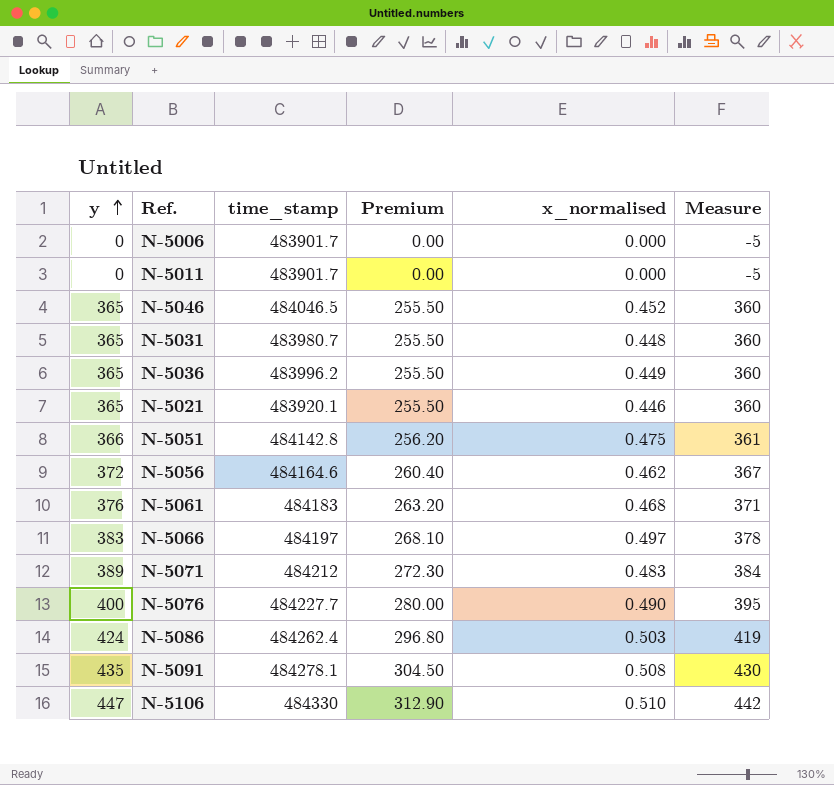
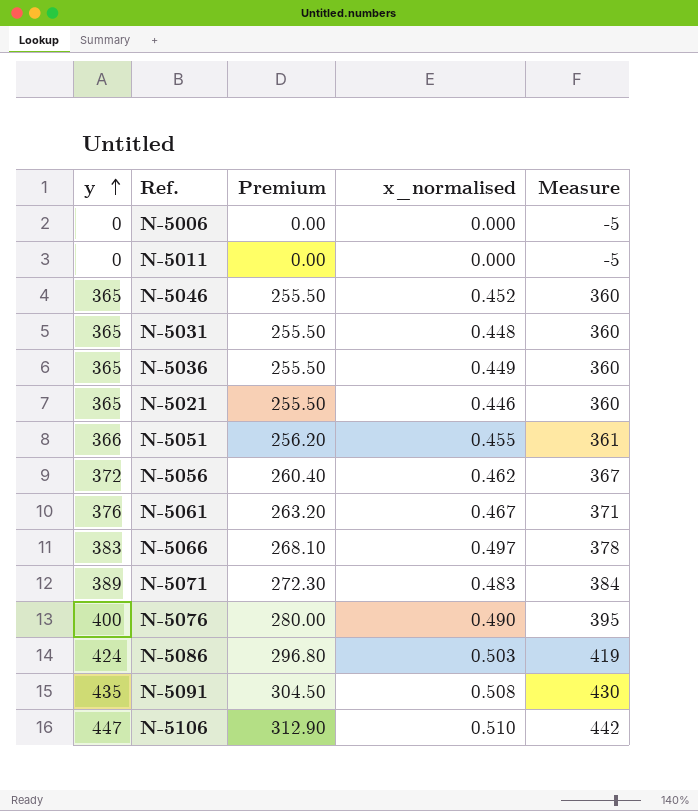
column time_stamp | position: 3 -> none
N-5051 | x_normalised: 0.475 -> 0.455
N-5061 | x_normalised: 0.468 -> 0.467

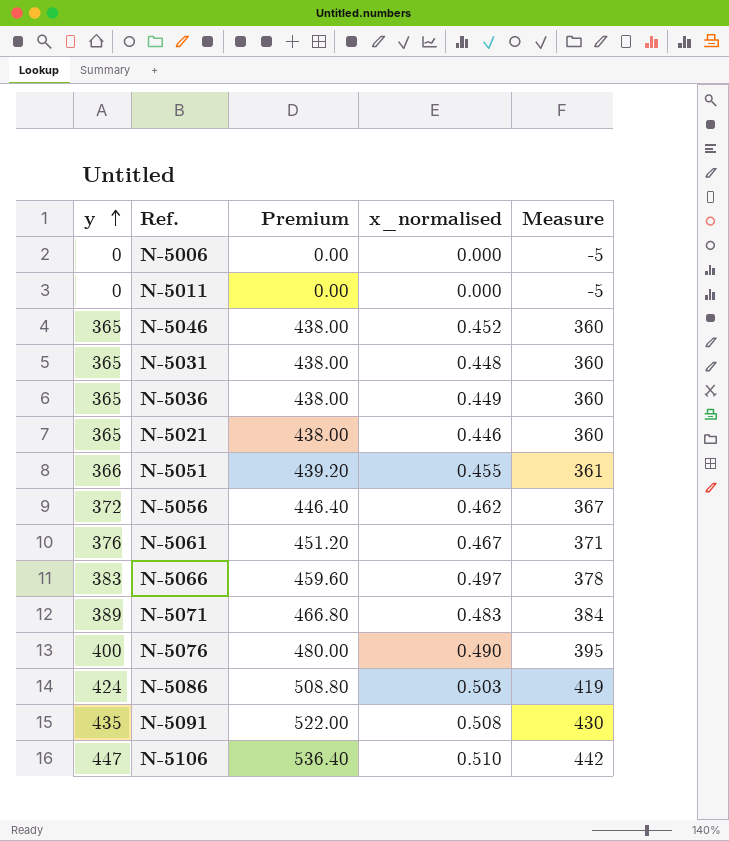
column Premium | formula: [y] * 0.7 -> [y] * 1.2

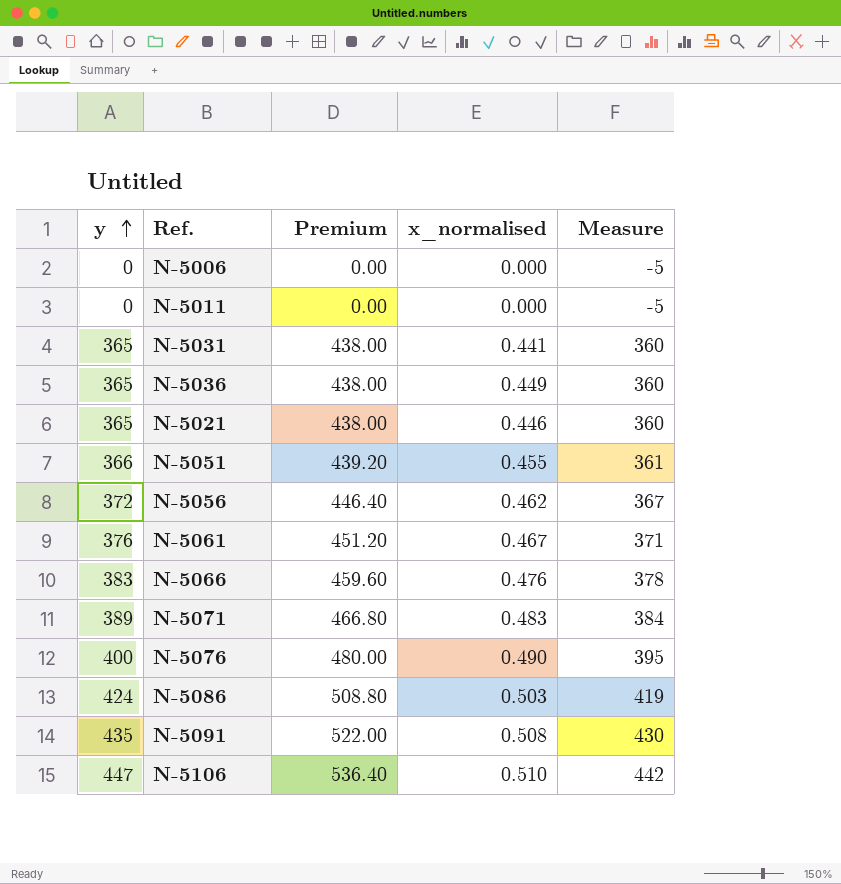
row N-5046: 365 | 438.00 | 0.452 | 360 -> none
N-5031 | x_normalised: 0.448 -> 0.441
N-5066 | x_normalised: 0.497 -> 0.476

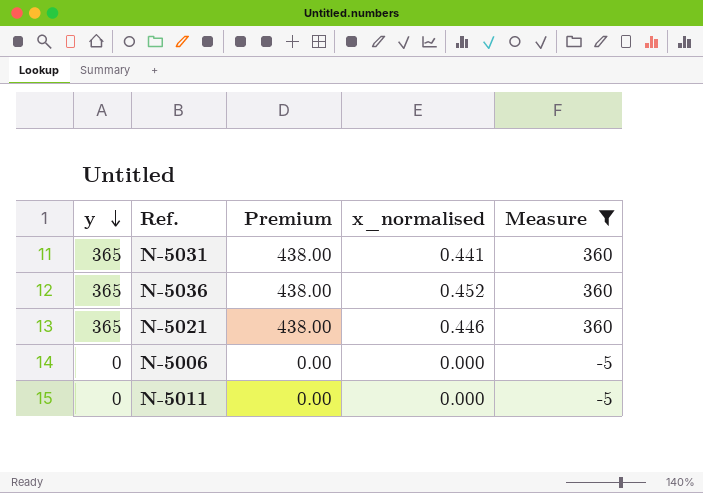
filter: none -> Measure <= 360
row order: y ascending -> y descending
N-5036 | x_normalised: 0.449 -> 0.452

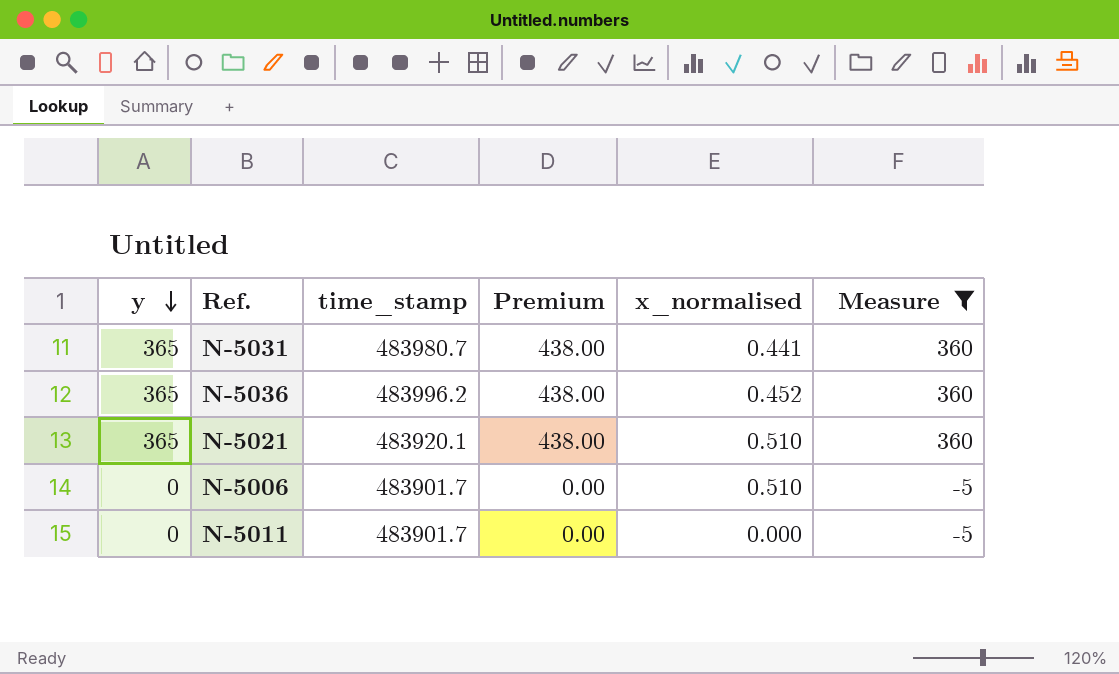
column time_stamp | position: none -> 3
N-5021 | x_normalised: 0.446 -> 0.510
N-5006 | x_normalised: 0.000 -> 0.510

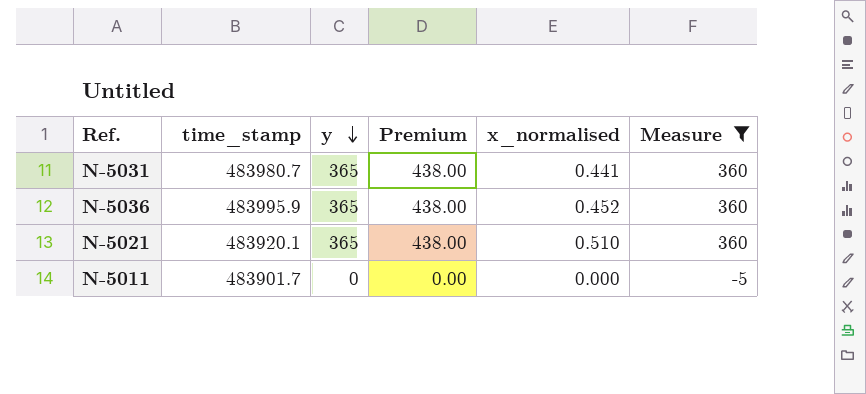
column y | position: 1 -> 3
row N-5006: 0 | 483901.7 | 0.00 | 0.510 | -5 -> none
N-5036 | time_stamp: 483996.2 -> 483995.9

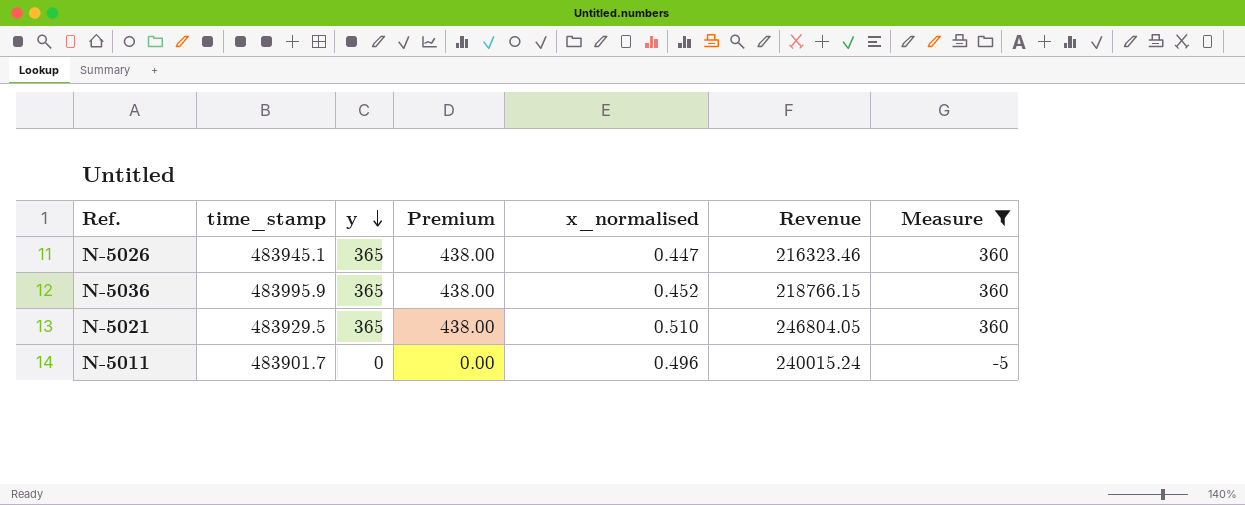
column Revenue | formula: none -> [time_stamp] * [x_normalised]
row N-5031: 483980.7 | 365 | 438.00 | 0.441 | 360 -> none
row N-5026: none -> 483945.1 | 365 | 438.00 | 0.447 | 216323.46 | 360
N-5021 | time_stamp: 483920.1 -> 483929.5
N-5011 | x_normalised: 0.000 -> 0.496

